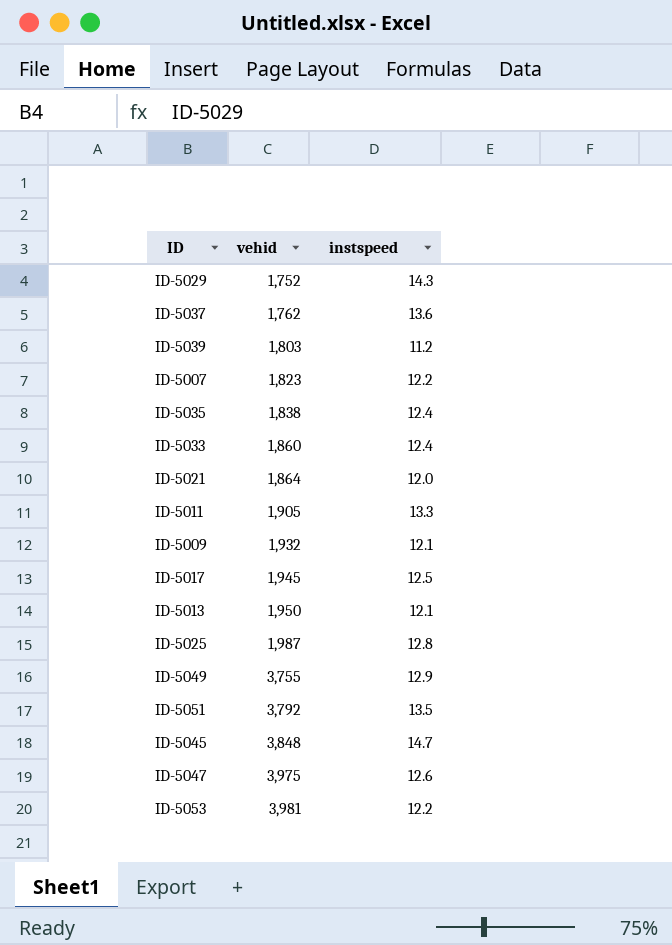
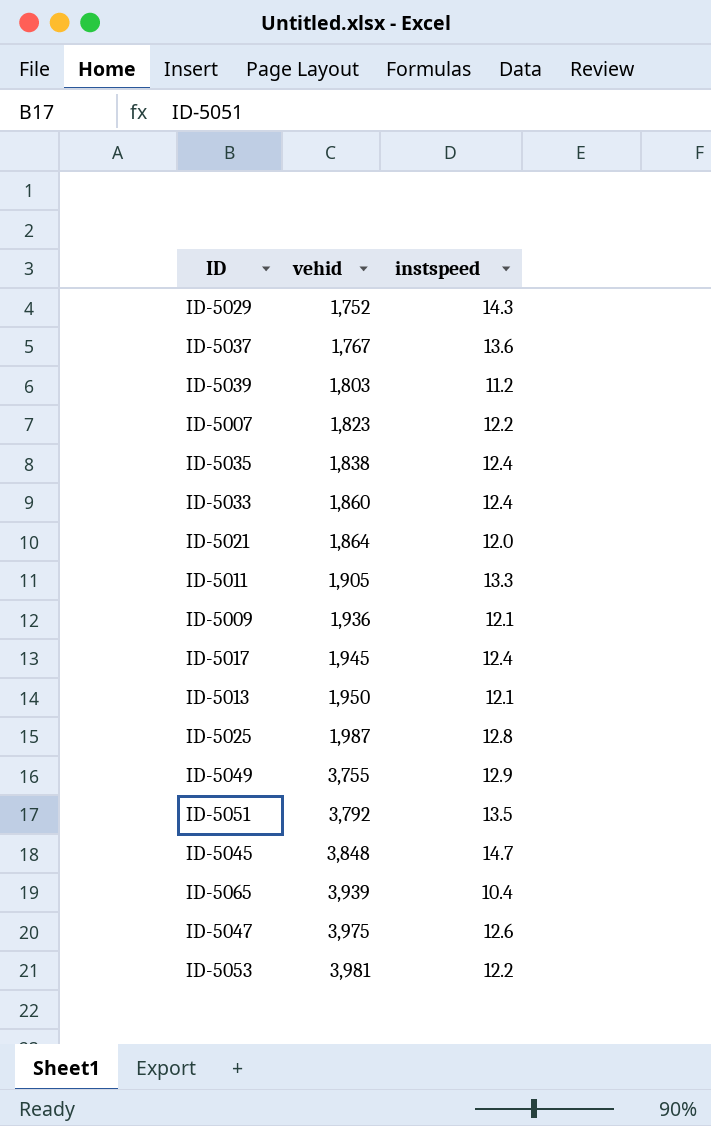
ID-5037 | vehid: 1,762 -> 1,767
ID-5009 | vehid: 1,932 -> 1,936
ID-5017 | instspeed: 12.5 -> 12.4
row ID-5065: none -> 3,939 | 10.4

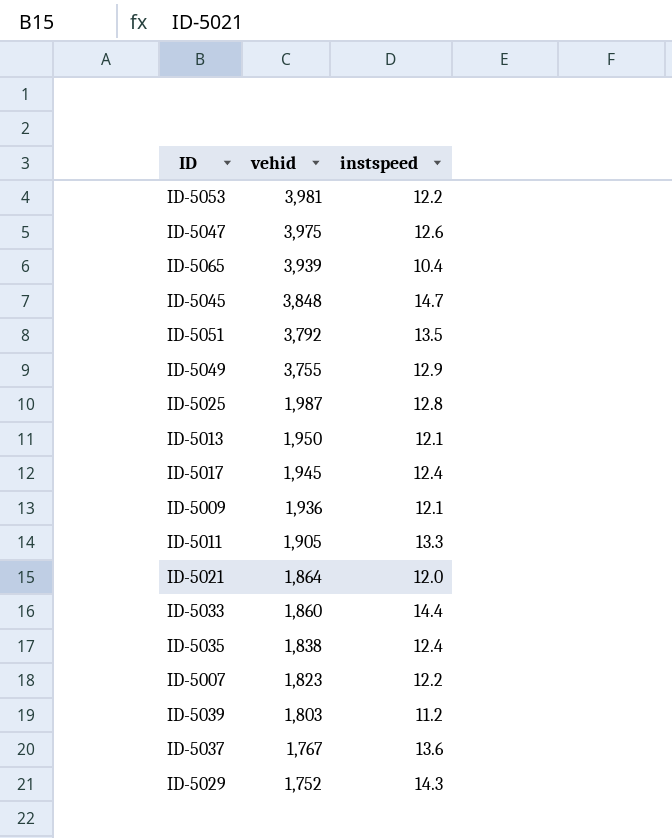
row order: vehid ascending -> vehid descending
ID-5033 | instspeed: 12.4 -> 14.4

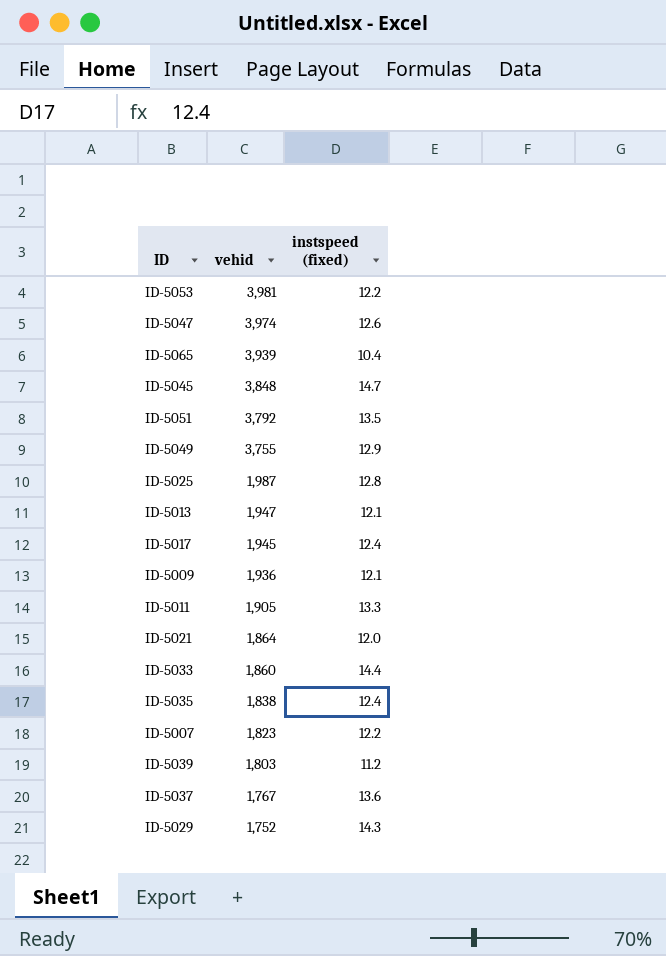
column name: instspeed -> instspeed (fixed)
ID-5047 | vehid: 3,975 -> 3,974
ID-5013 | vehid: 1,950 -> 1,947

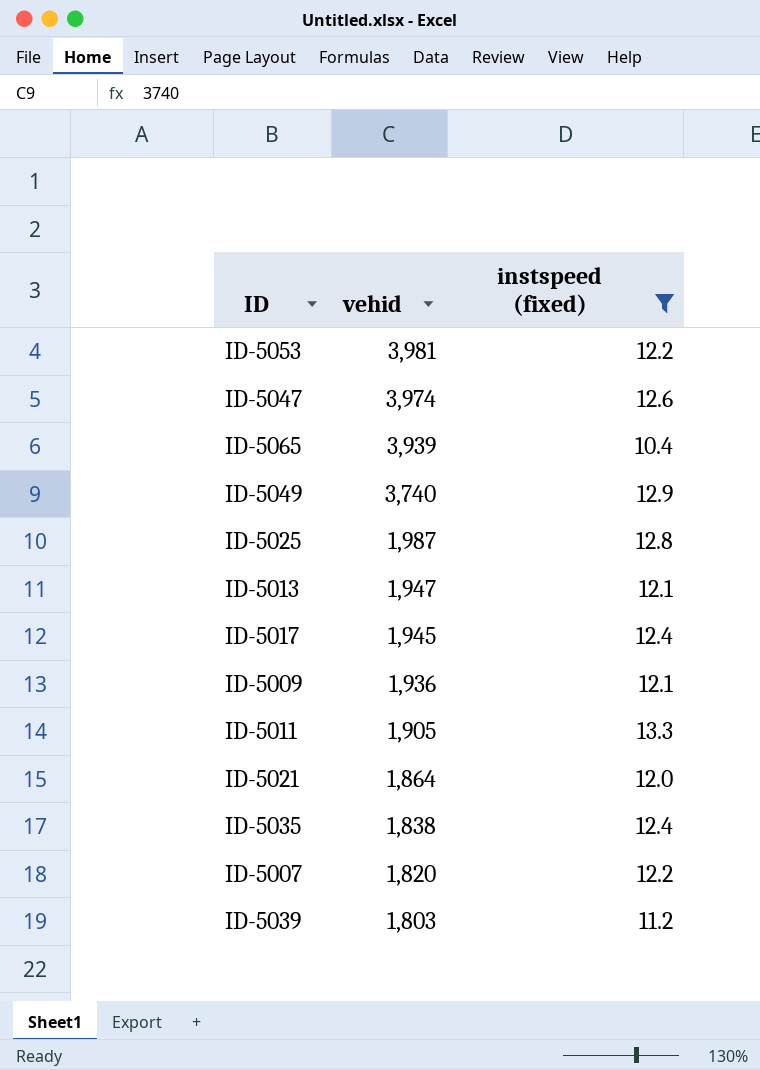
filter: none -> instspeed (fixed) <= 13.3
ID-5049 | vehid: 3,755 -> 3,740
ID-5007 | vehid: 1,823 -> 1,820

